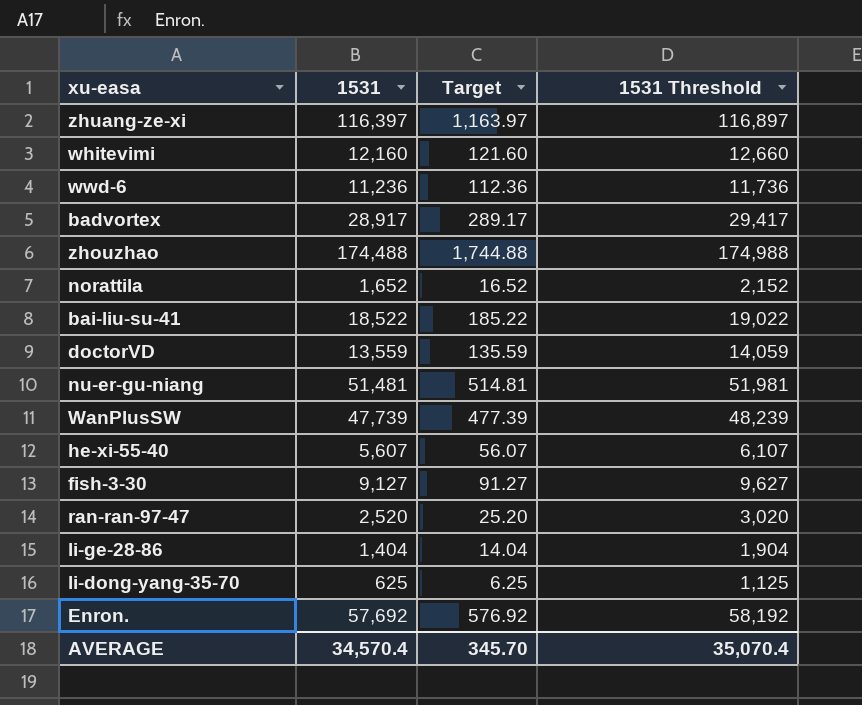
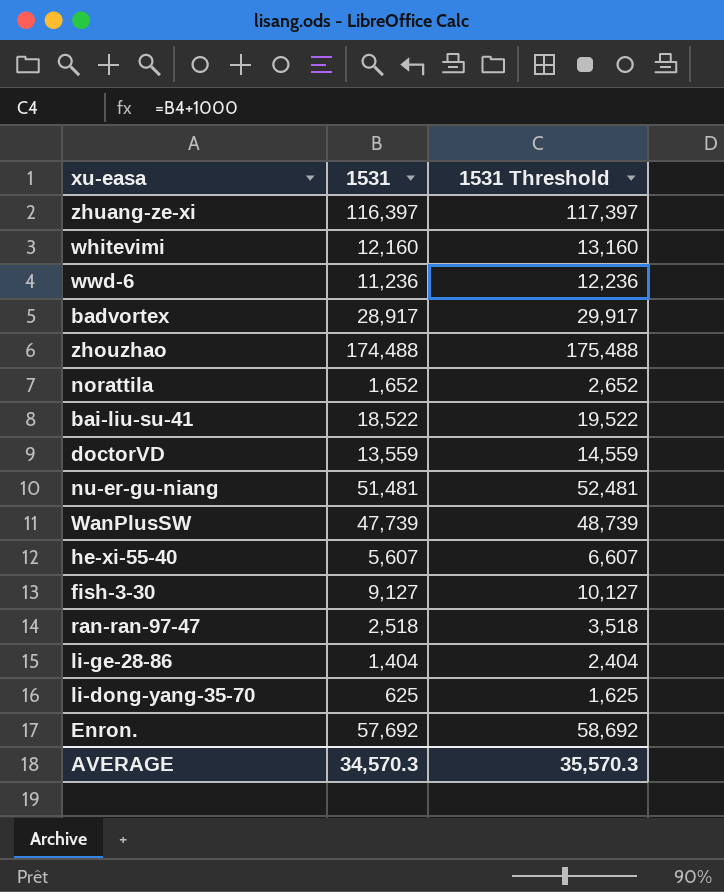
column Target | formula: [1531] * 0.01 -> none
column 1531 Threshold | formula: [1531] + 500 -> [1531] + 1000
ran-ran-97-47 | 1531: 2,520 -> 2,518
AVERAGE | 1531: 34,570.4 -> 34,570.3
AVERAGE | 1531 Threshold: 35,070.4 -> 35,570.3

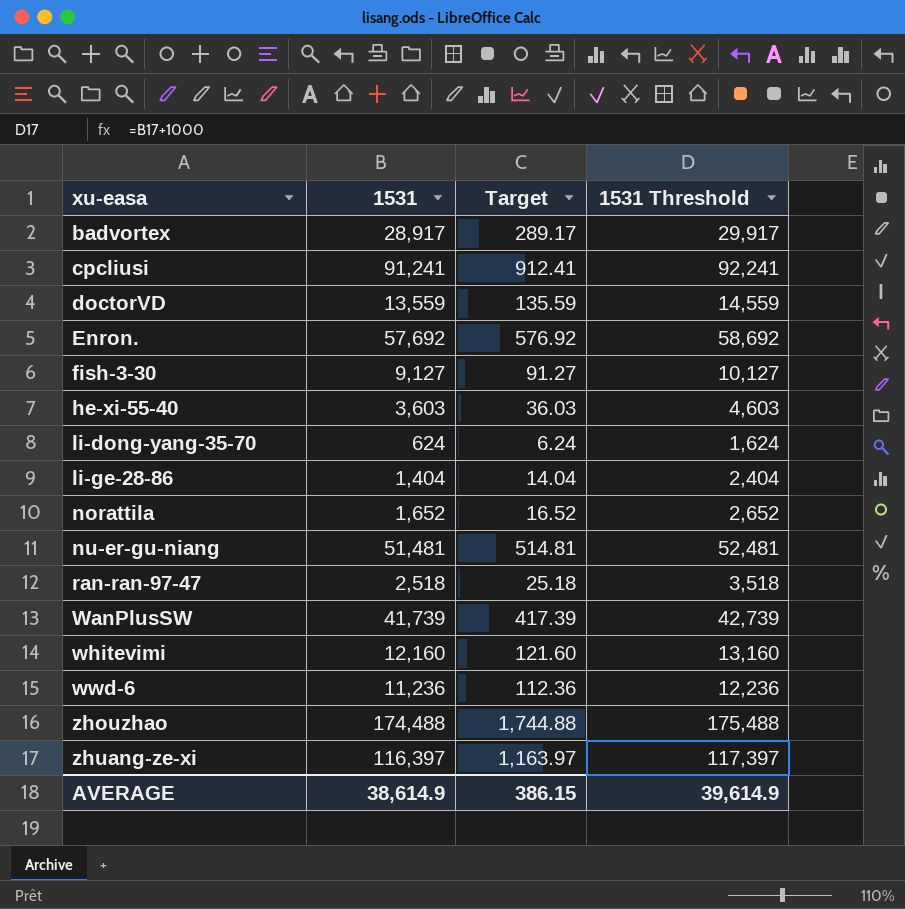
row order: none -> xu-easa ascending
column Target | formula: none -> [1531] * 0.01
row bai-liu-su-41: 18,522 | 19,522 -> none
row cpcliusi: none -> 91,241 | 912.41 | 92,241
he-xi-55-40 | 1531: 5,607 -> 3,603
he-xi-55-40 | 1531 Threshold: 6,607 -> 4,603
li-dong-yang-35-70 | 1531: 625 -> 624
li-dong-yang-35-70 | 1531 Threshold: 1,625 -> 1,624
WanPlusSW | 1531: 47,739 -> 41,739
WanPlusSW | 1531 Threshold: 48,739 -> 42,739
AVERAGE | 1531: 34,570.3 -> 38,614.9
AVERAGE | 1531 Threshold: 35,570.3 -> 39,614.9

